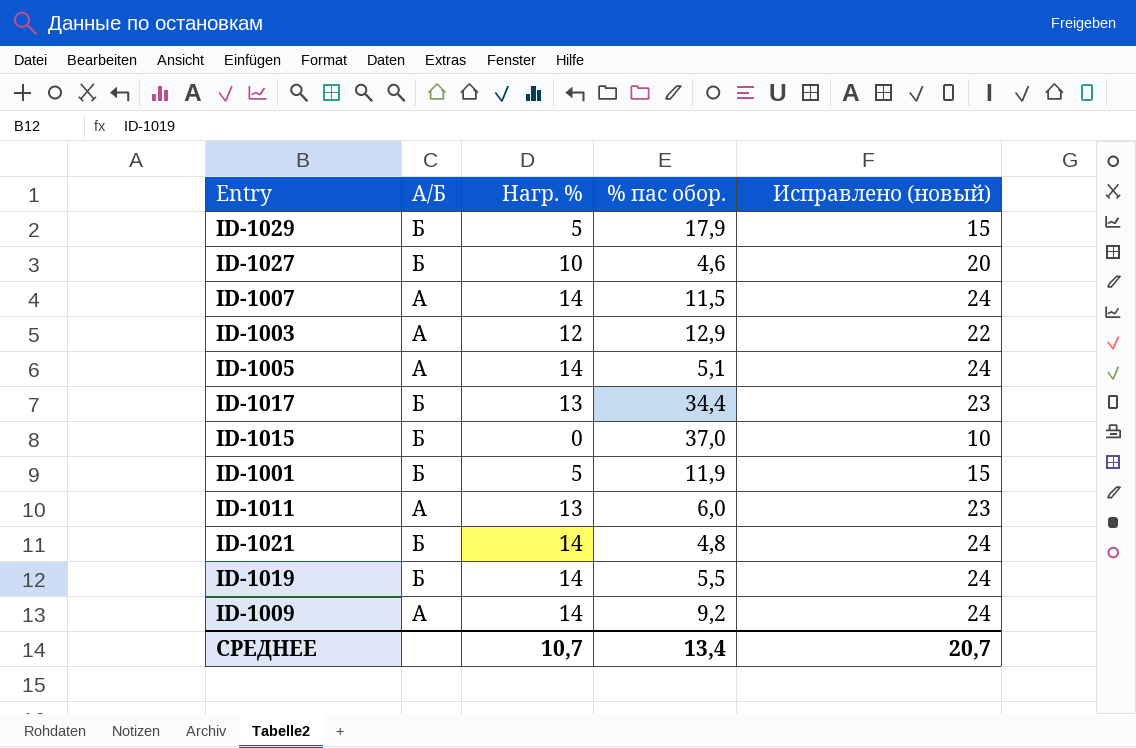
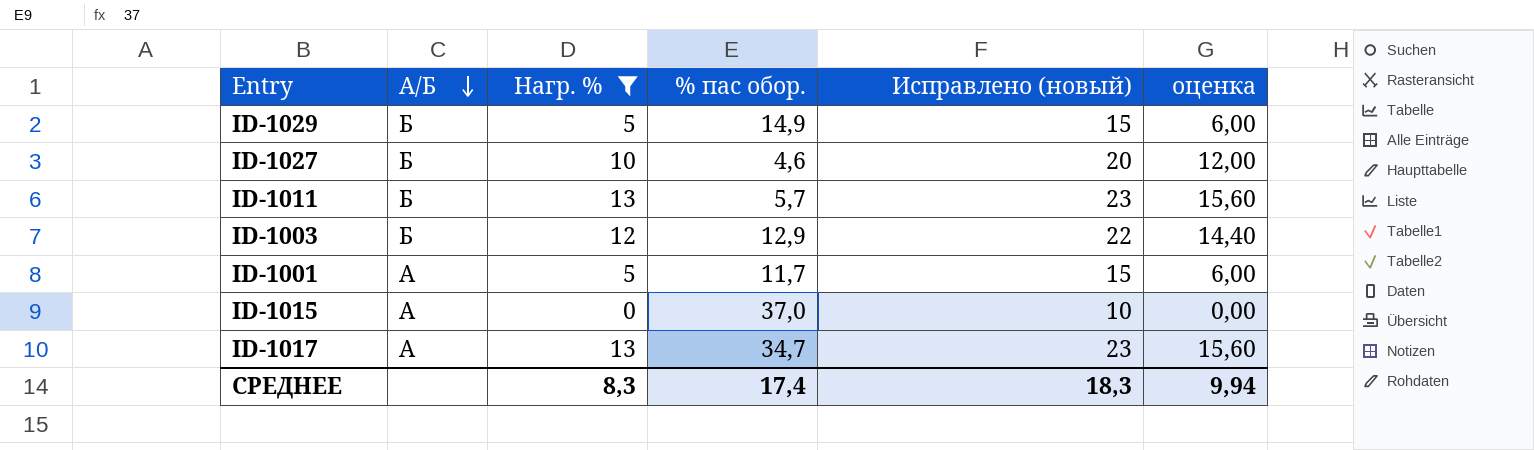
filter: none -> Нагр. % != 14
row order: none -> А/Б descending
column оценка | formula: none -> [Нагр. %] * 1,2
ID-1029 | % пас обор.: 17,9 -> 14,9
ID-1011 | А/Б: А -> Б
ID-1011 | % пас обор.: 6,0 -> 5,7
ID-1003 | А/Б: А -> Б
ID-1001 | А/Б: Б -> А
ID-1001 | % пас обор.: 11,9 -> 11,7
ID-1015 | А/Б: Б -> А
ID-1017 | А/Б: Б -> А
ID-1017 | % пас обор.: 34,4 -> 34,7
СРЕДНЕЕ | Нагр. %: 10,7 -> 8,3
СРЕДНЕЕ | % пас обор.: 13,4 -> 17,4
СРЕДНЕЕ | Исправлено (новый): 20,7 -> 18,3

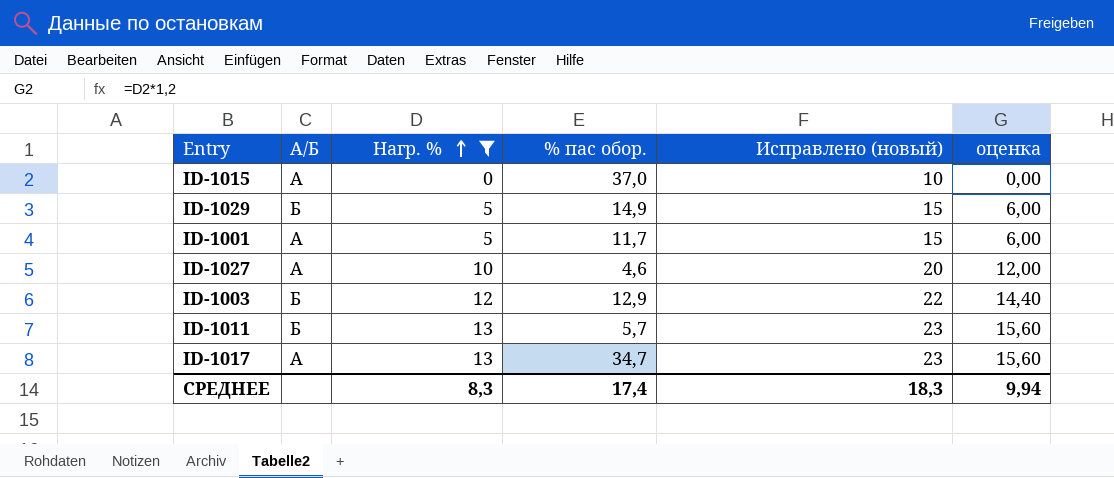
row order: А/Б descending -> Нагр. % ascending
ID-1027 | А/Б: Б -> А

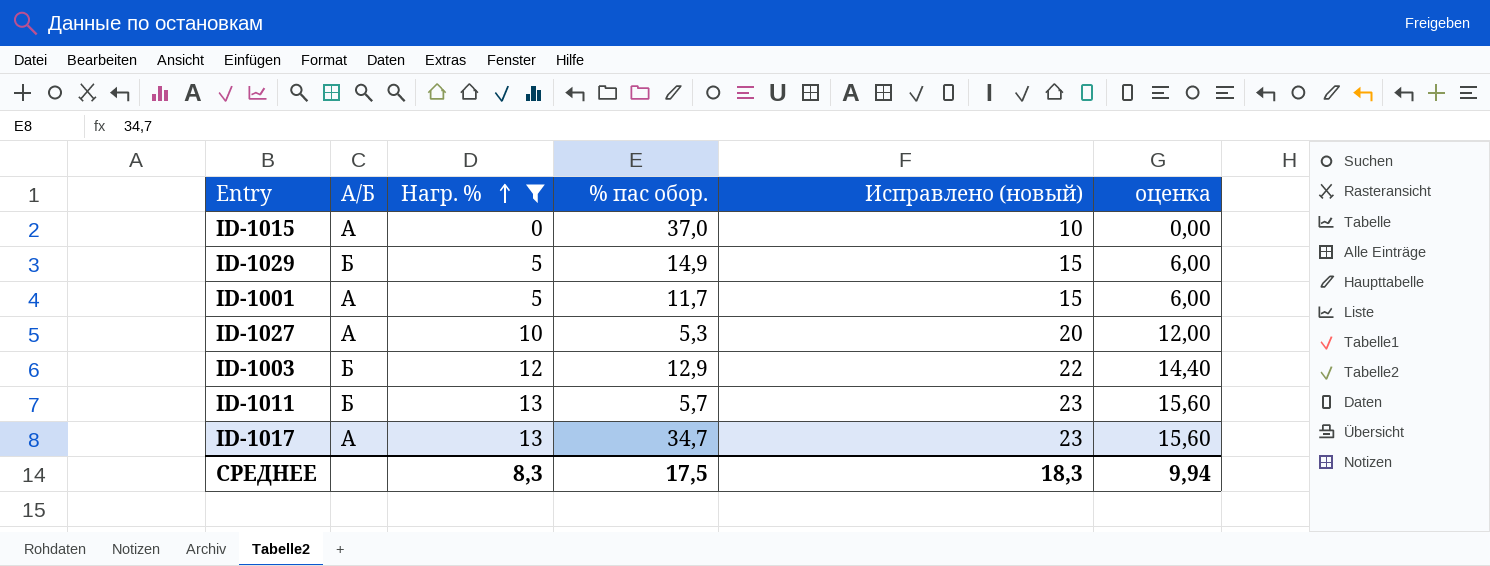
ID-1027 | % пас обор.: 4,6 -> 5,3
СРЕДНЕЕ | % пас обор.: 17,4 -> 17,5

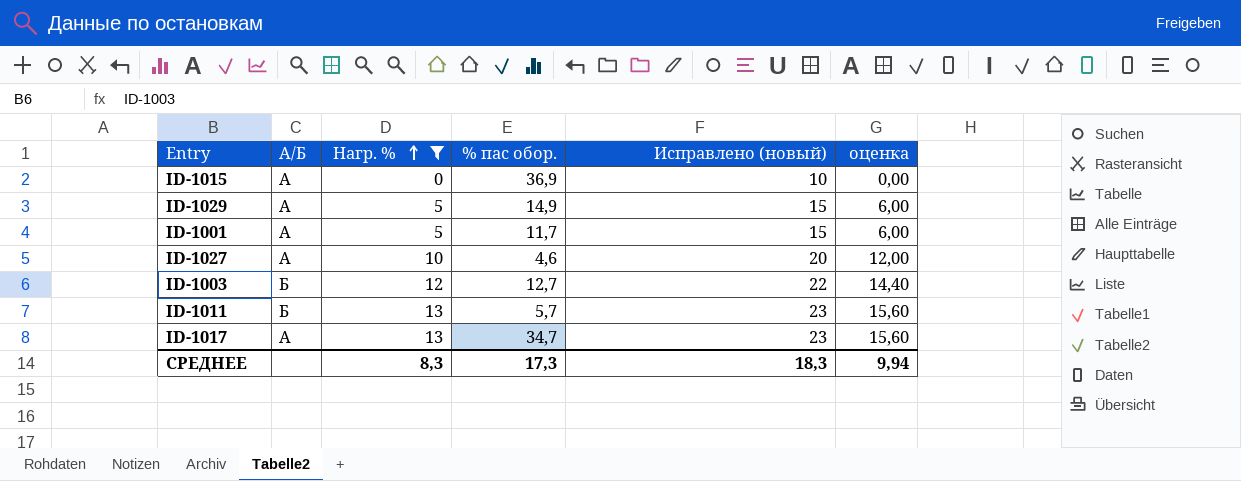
ID-1015 | % пас обор.: 37,0 -> 36,9
ID-1029 | А/Б: Б -> А
ID-1027 | % пас обор.: 5,3 -> 4,6
ID-1003 | % пас обор.: 12,9 -> 12,7
СРЕДНЕЕ | % пас обор.: 17,5 -> 17,3

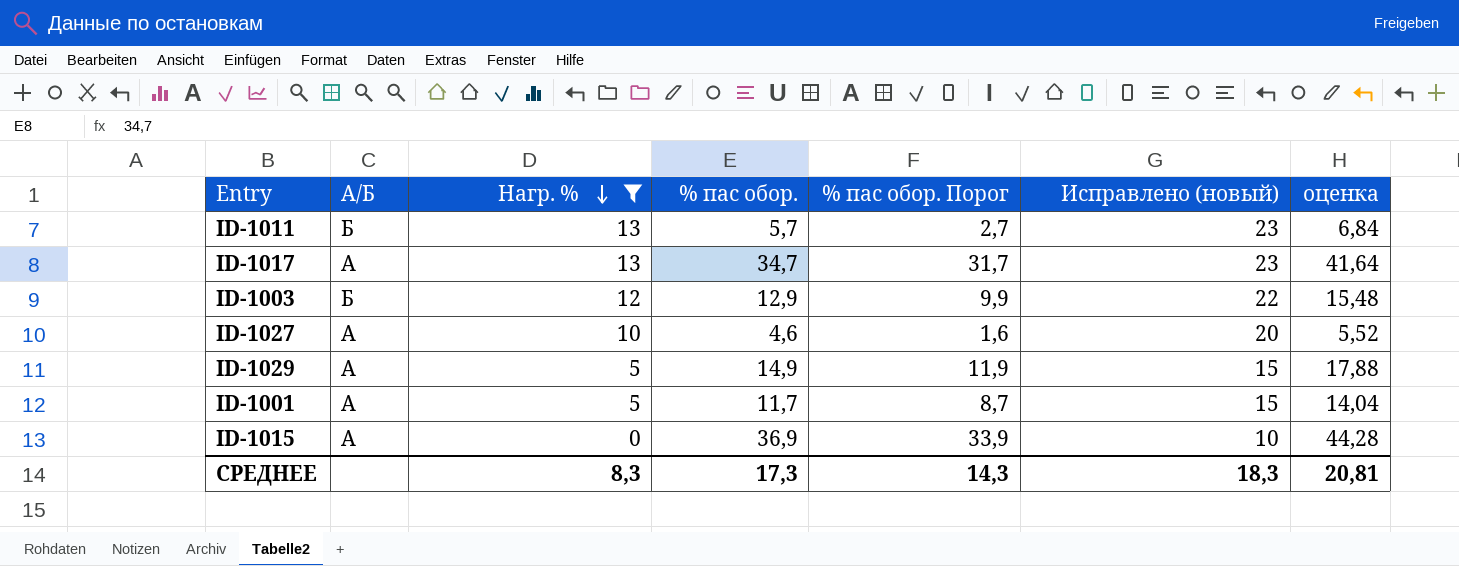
row order: Нагр. % ascending -> Нагр. % descending
column % пас обор. Порог | formula: none -> [% пас обор.] - 3
column оценка | formula: [Нагр. %] * 1,2 -> [% пас обор.] * 1,2
ID-1003 | % пас обор.: 12,7 -> 12,9
СРЕДНЕЕ | оценка: 9,94 -> 20,81

